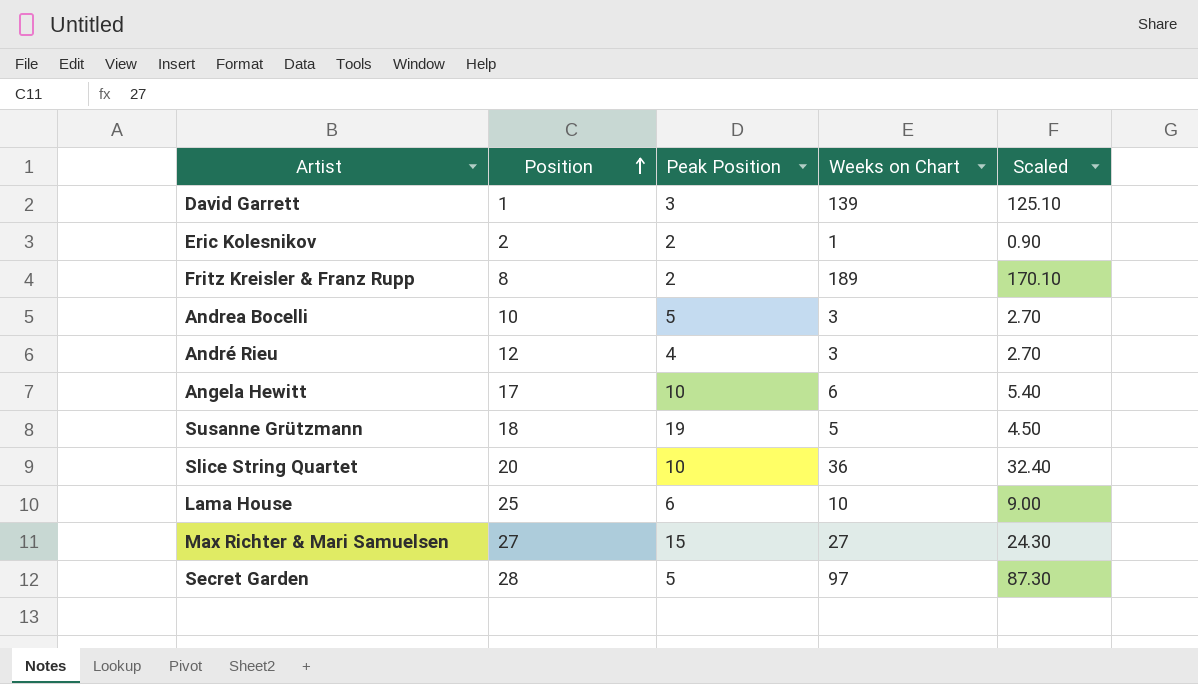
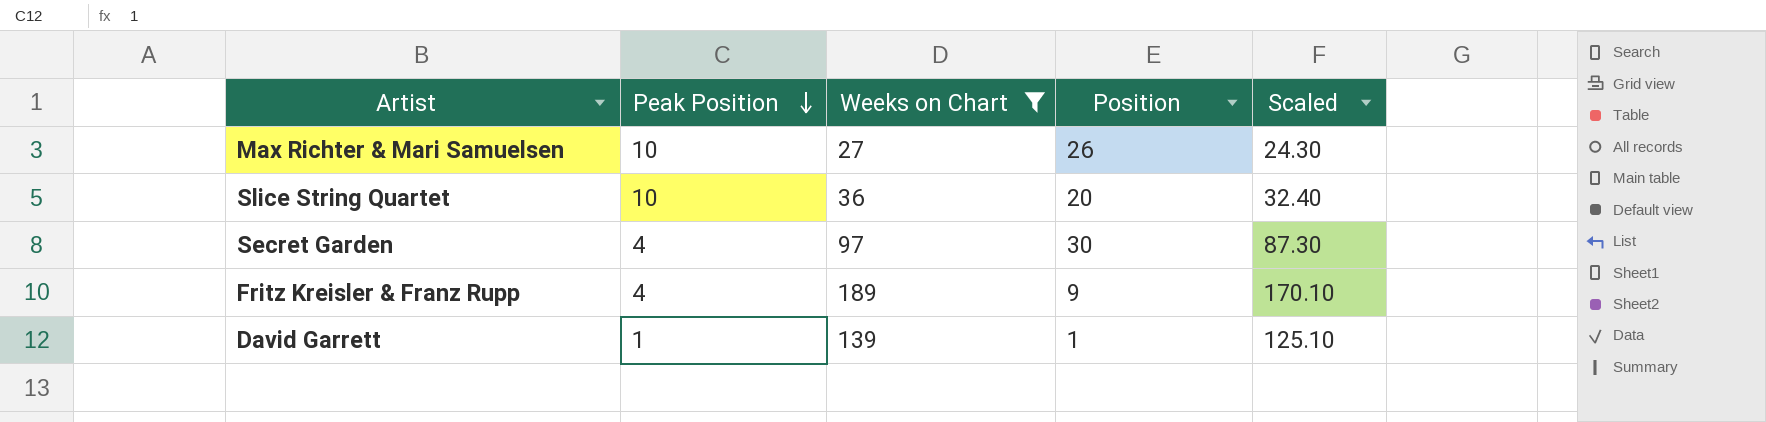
filter: none -> Weeks on Chart >= 27
row order: Position ascending -> Peak Position descending
column Position | position: 2 -> 4
Max Richter & Mari Samuelsen | Peak Position: 15 -> 10
Max Richter & Mari Samuelsen | Position: 27 -> 26
Secret Garden | Peak Position: 5 -> 4
Secret Garden | Position: 28 -> 30
Fritz Kreisler & Franz Rupp | Peak Position: 2 -> 4
Fritz Kreisler & Franz Rupp | Position: 8 -> 9
David Garrett | Peak Position: 3 -> 1

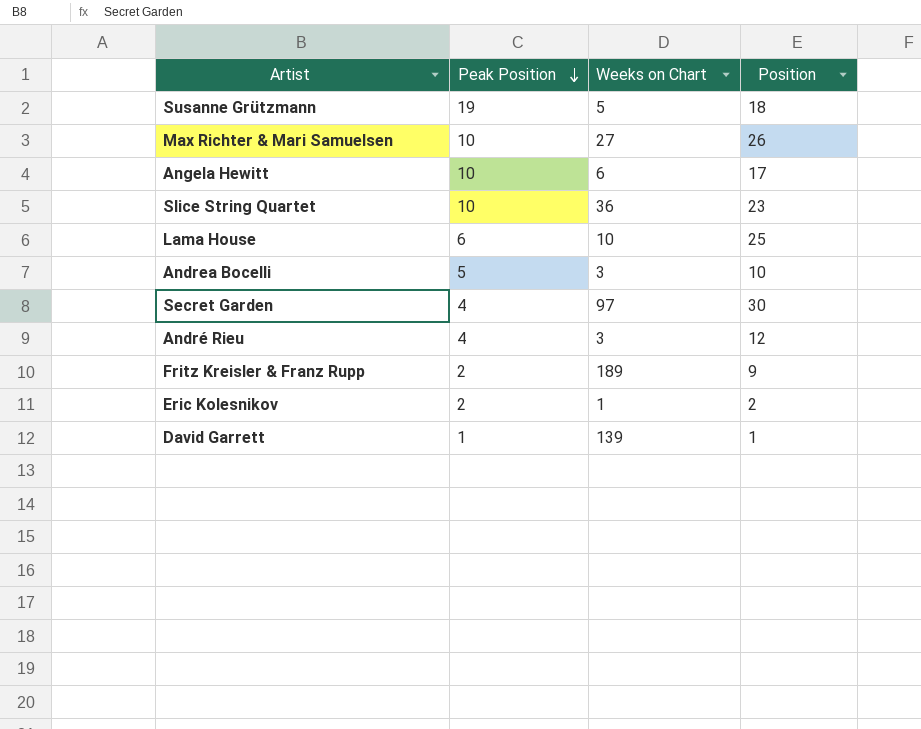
filter: Weeks on Chart >= 27 -> none
column Scaled | formula: [Weeks on Chart] * 0.9 -> none
Slice String Quartet | Position: 20 -> 23
Fritz Kreisler & Franz Rupp | Peak Position: 4 -> 2

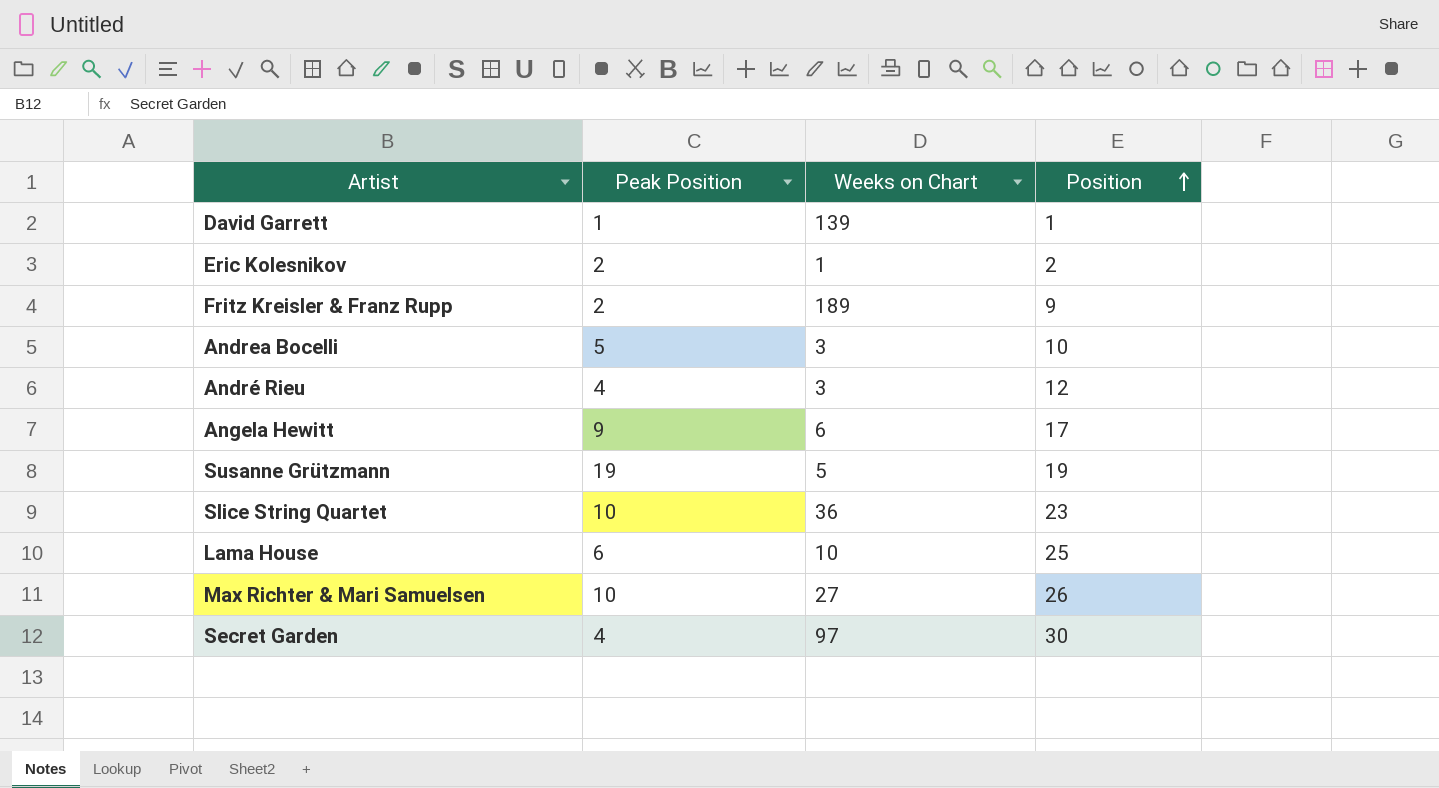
row order: Peak Position descending -> Position ascending
Angela Hewitt | Peak Position: 10 -> 9
Susanne Grützmann | Position: 18 -> 19

